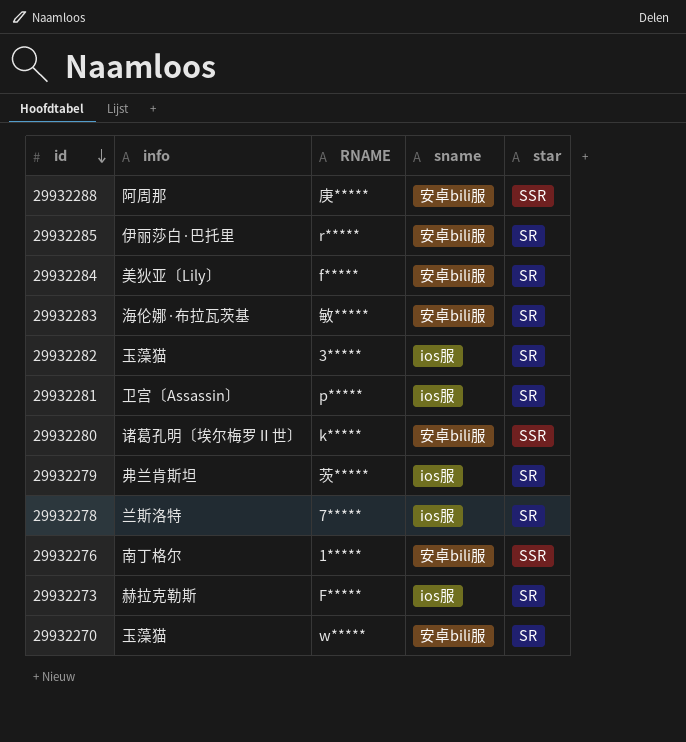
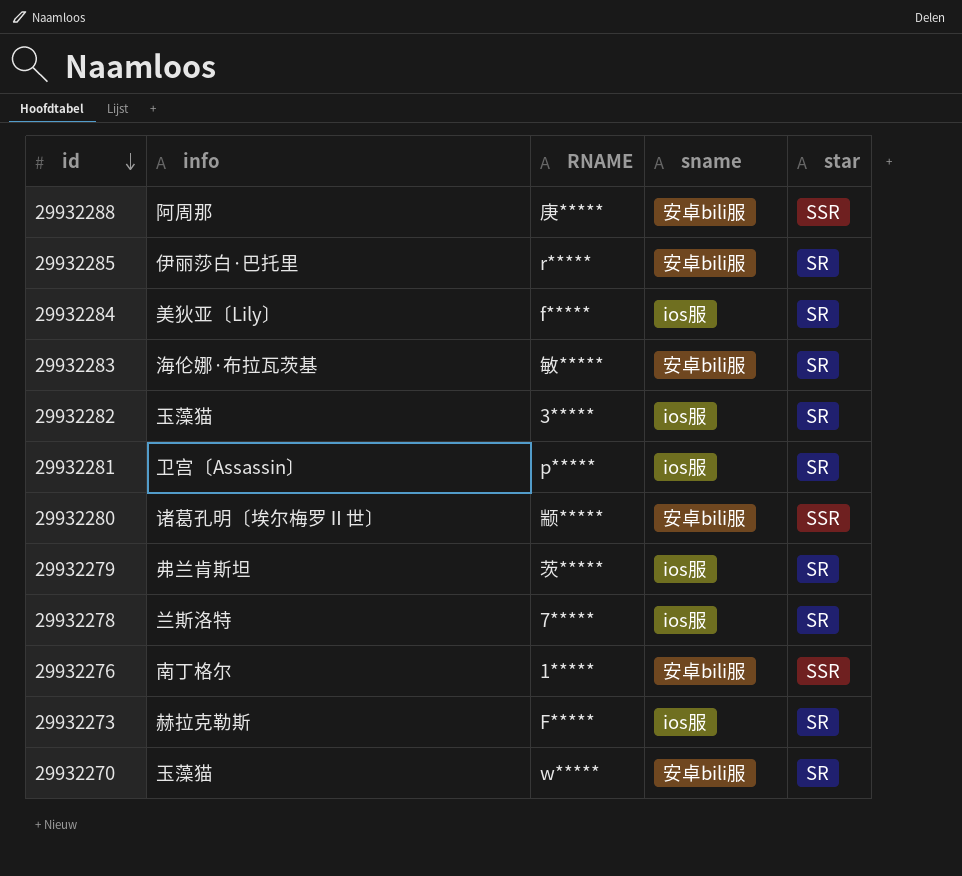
29932284 | sname: 安卓bili服 -> ios服
29932280 | RNAME: k***** -> 颛*****

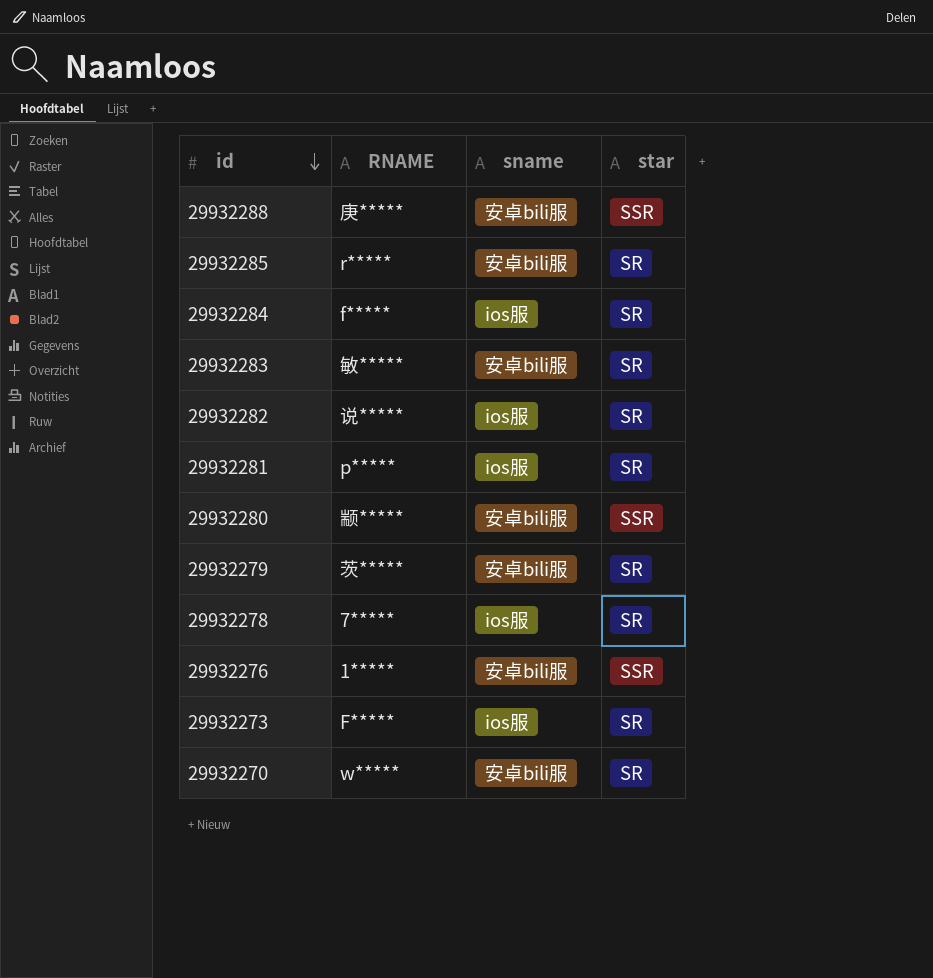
column info | position: 2 -> none
29932282 | RNAME: 3***** -> 说*****
29932279 | sname: ios服 -> 安卓bili服

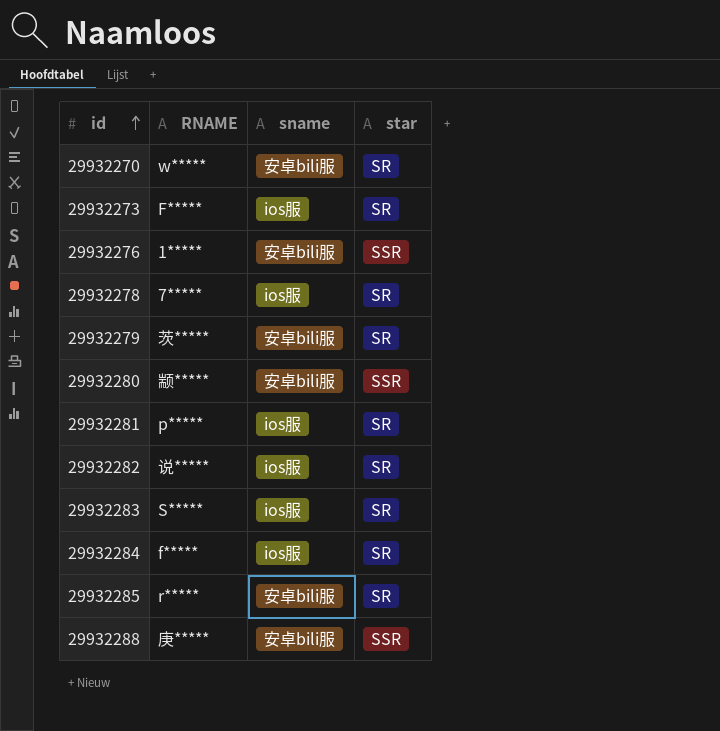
row order: id descending -> id ascending
29932283 | RNAME: 敏***** -> S*****
29932283 | sname: 安卓bili服 -> ios服

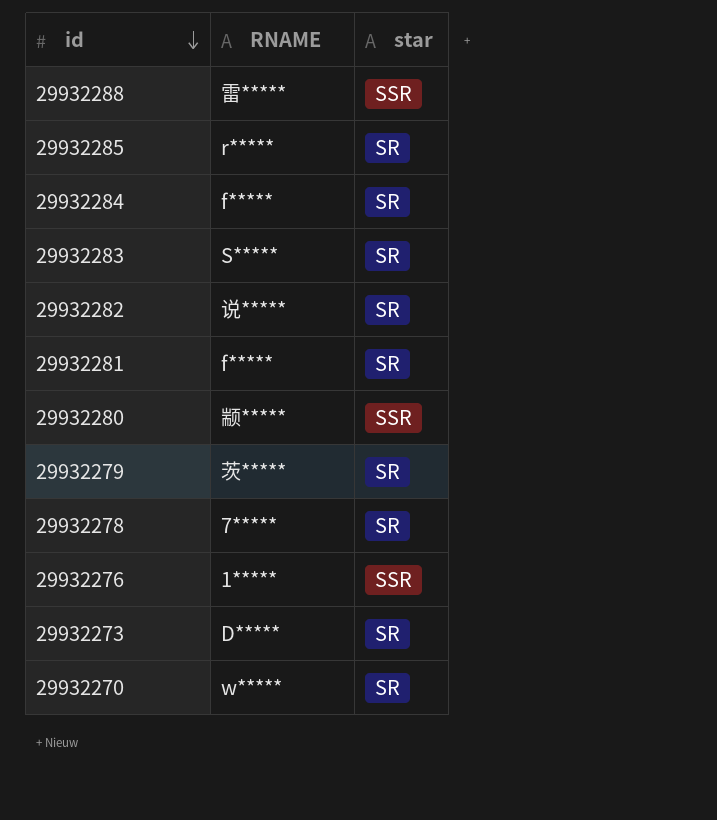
row order: id ascending -> id descending
column sname | position: 3 -> none
29932288 | RNAME: 庚***** -> 雷*****
29932281 | RNAME: p***** -> f*****
29932273 | RNAME: F***** -> D*****

